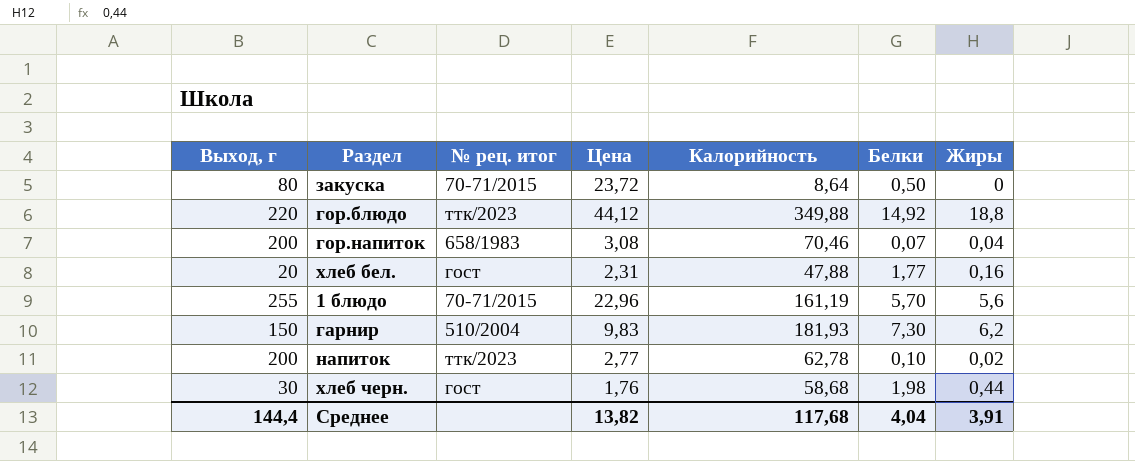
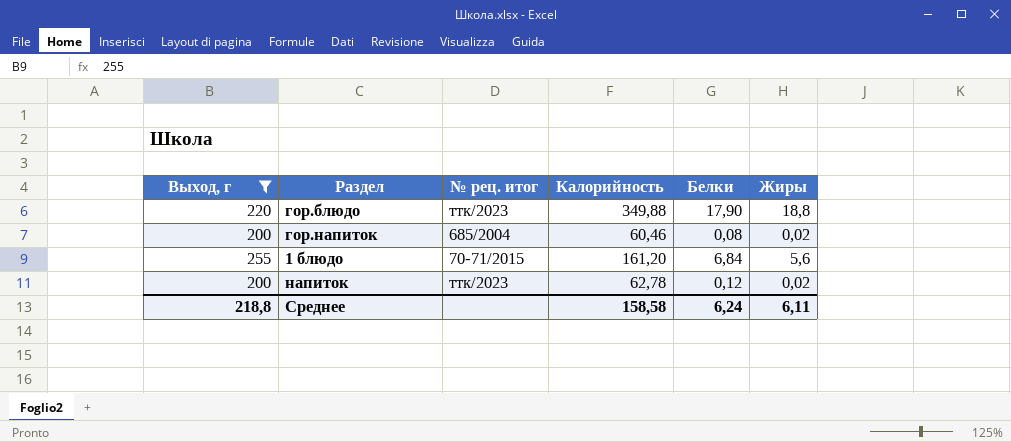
filter: none -> Выход, г >= 200
column Цена | position: 4 -> none
гор.блюдо | Белки: 14,92 -> 17,90
гор.напиток | № рец. итог: 658/1983 -> 685/2004
гор.напиток | Калорийность: 70,46 -> 60,46
гор.напиток | Белки: 0,07 -> 0,08
гор.напиток | Жиры: 0,04 -> 0,02
1 блюдо | Калорийность: 161,19 -> 161,20
1 блюдо | Белки: 5,70 -> 6,84
напиток | Белки: 0,10 -> 0,12
Среднее | Выход, г: 144,4 -> 218,8
Среднее | Калорийность: 117,68 -> 158,58
Среднее | Белки: 4,04 -> 6,24
Среднее | Жиры: 3,91 -> 6,11

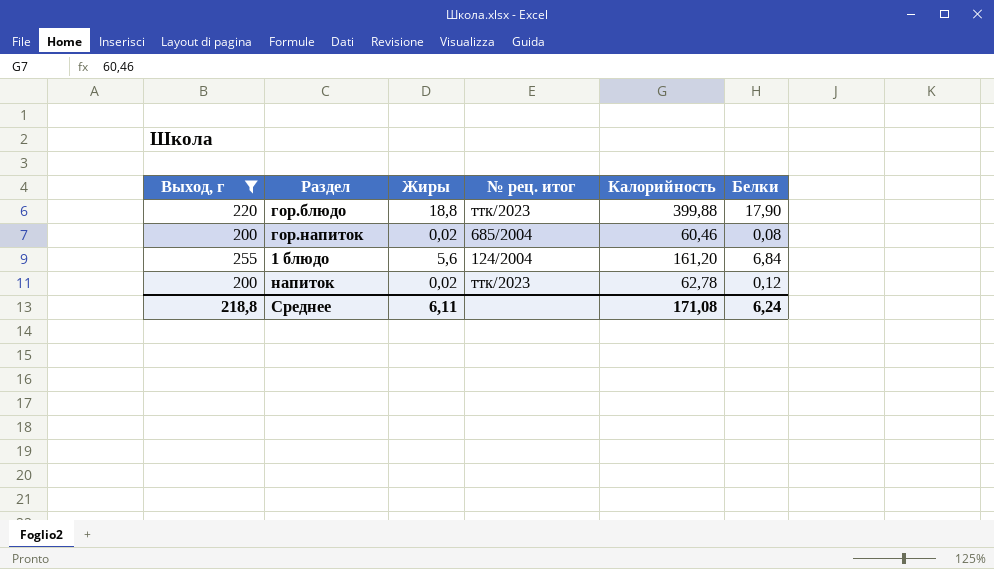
column Жиры | position: 6 -> 3
гор.блюдо | Калорийность: 349,88 -> 399,88
1 блюдо | № рец. итог: 70-71/2015 -> 124/2004
Среднее | Калорийность: 158,58 -> 171,08

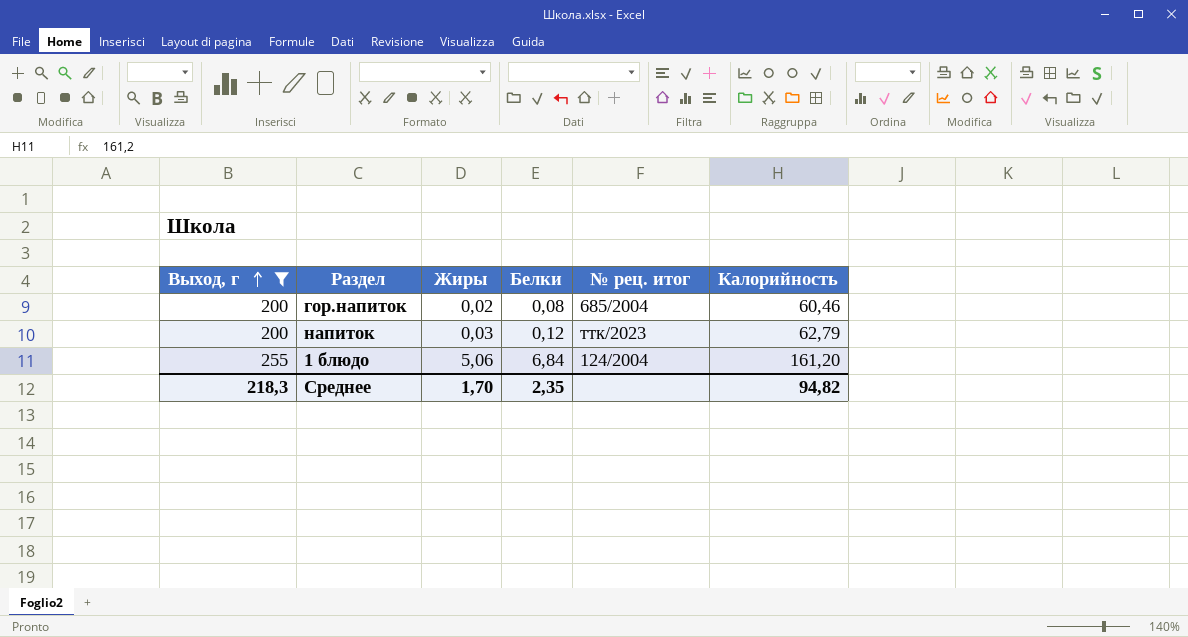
row order: none -> Выход, г ascending
column Белки | position: 6 -> 4
row гор.блюдо: 220 | 18,8 | ттк/2023 | 399,88 | 17,90 -> none
напиток | Жиры: 0,02 -> 0,03
напиток | Калорийность: 62,78 -> 62,79
1 блюдо | Жиры: 5,6 -> 5,06
Среднее | Выход, г: 218,8 -> 218,3
Среднее | Жиры: 6,11 -> 1,70
Среднее | Белки: 6,24 -> 2,35
Среднее | Калорийность: 171,08 -> 94,82

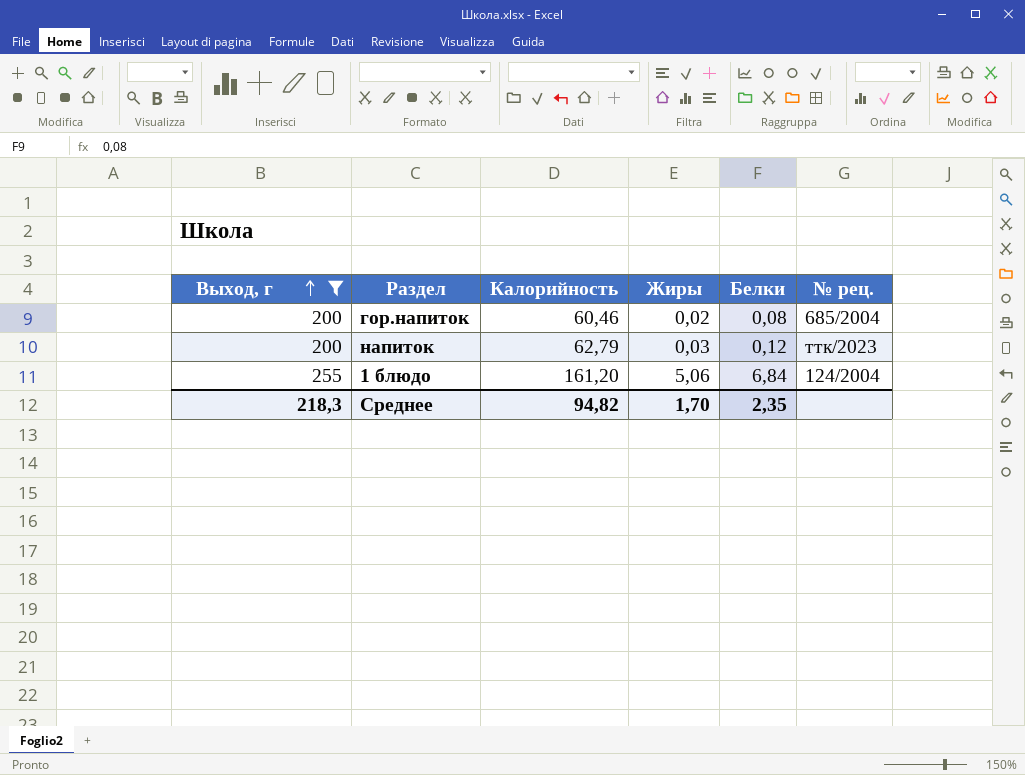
column Калорийность | position: 6 -> 3
column name: № рец. итог -> № рец.

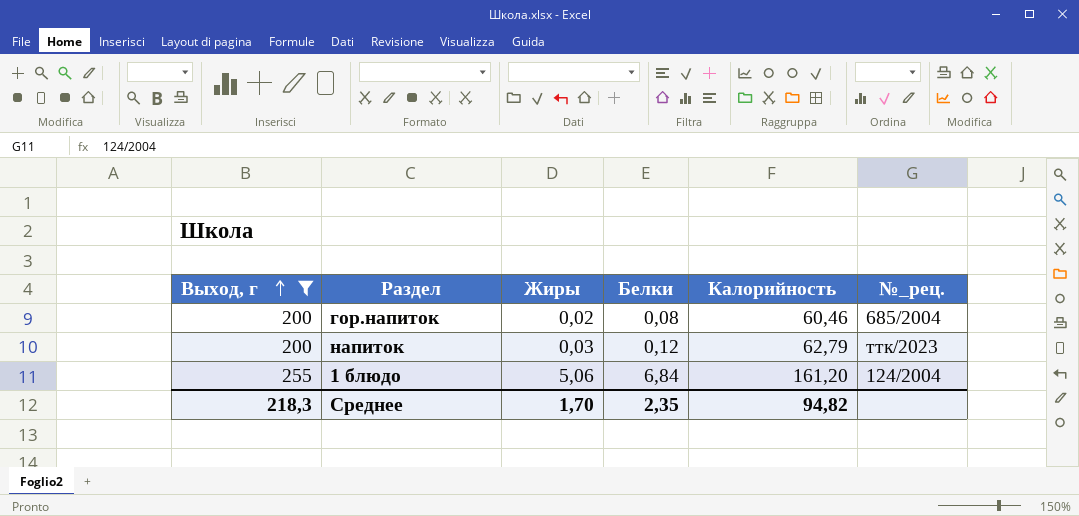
column Калорийность | position: 3 -> 5
column name: № рец. -> №_рец.

